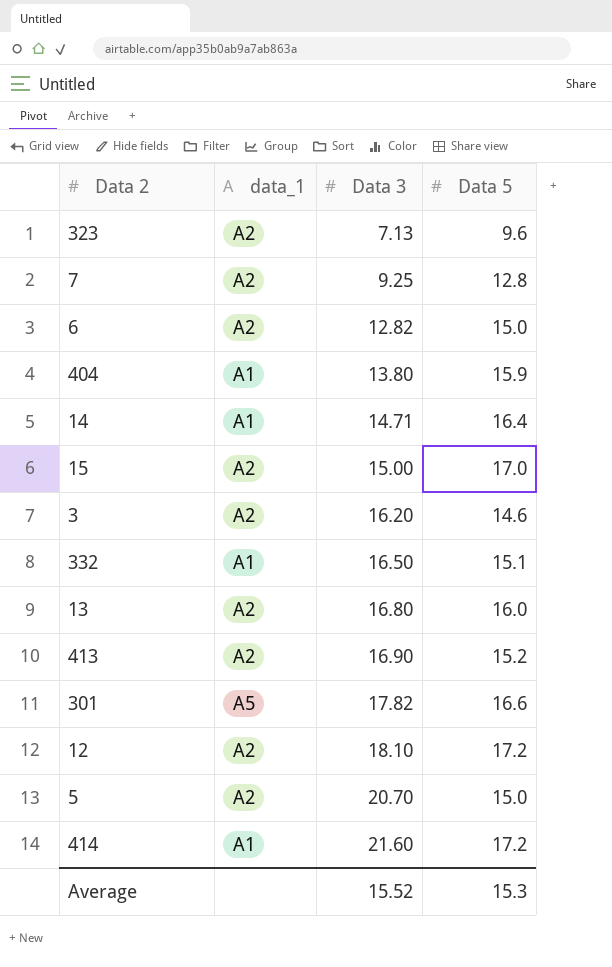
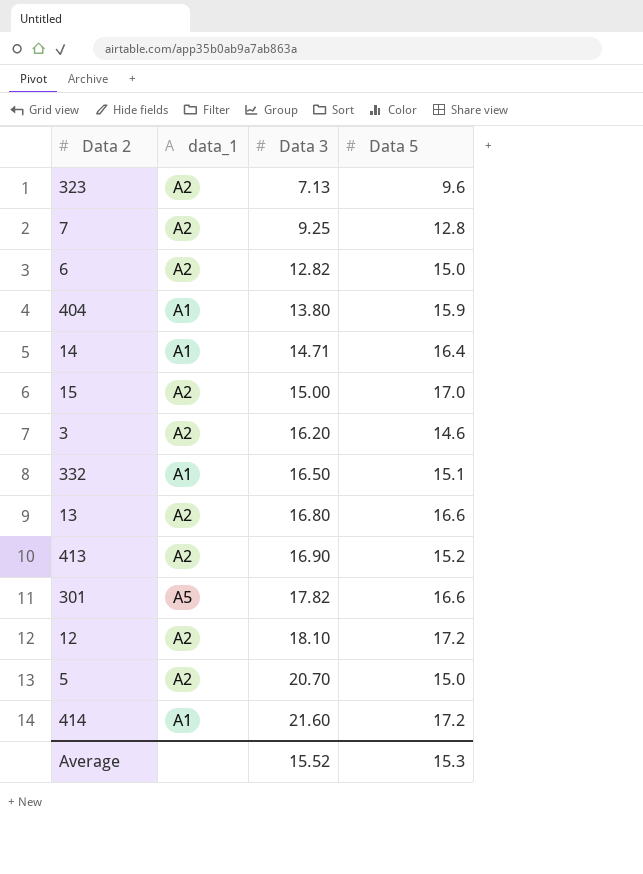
13 | Data 5: 16.0 -> 16.6

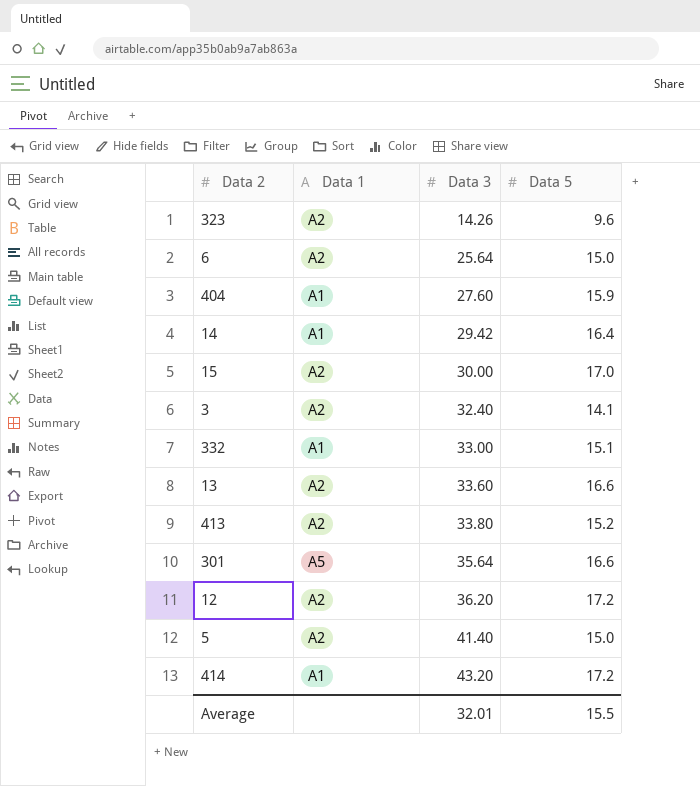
column name: data_1 -> Data 1
row 7: A2 | 9.25 | 12.8 -> none
323 | Data 3: 7.13 -> 14.26
6 | Data 3: 12.82 -> 25.64
404 | Data 3: 13.80 -> 27.60
14 | Data 3: 14.71 -> 29.42
15 | Data 3: 15.00 -> 30.00
3 | Data 3: 16.20 -> 32.40
3 | Data 5: 14.6 -> 14.1
332 | Data 3: 16.50 -> 33.00
13 | Data 3: 16.80 -> 33.60
413 | Data 3: 16.90 -> 33.80
301 | Data 3: 17.82 -> 35.64
12 | Data 3: 18.10 -> 36.20
5 | Data 3: 20.70 -> 41.40
414 | Data 3: 21.60 -> 43.20
Average | Data 3: 15.52 -> 32.01
Average | Data 5: 15.3 -> 15.5

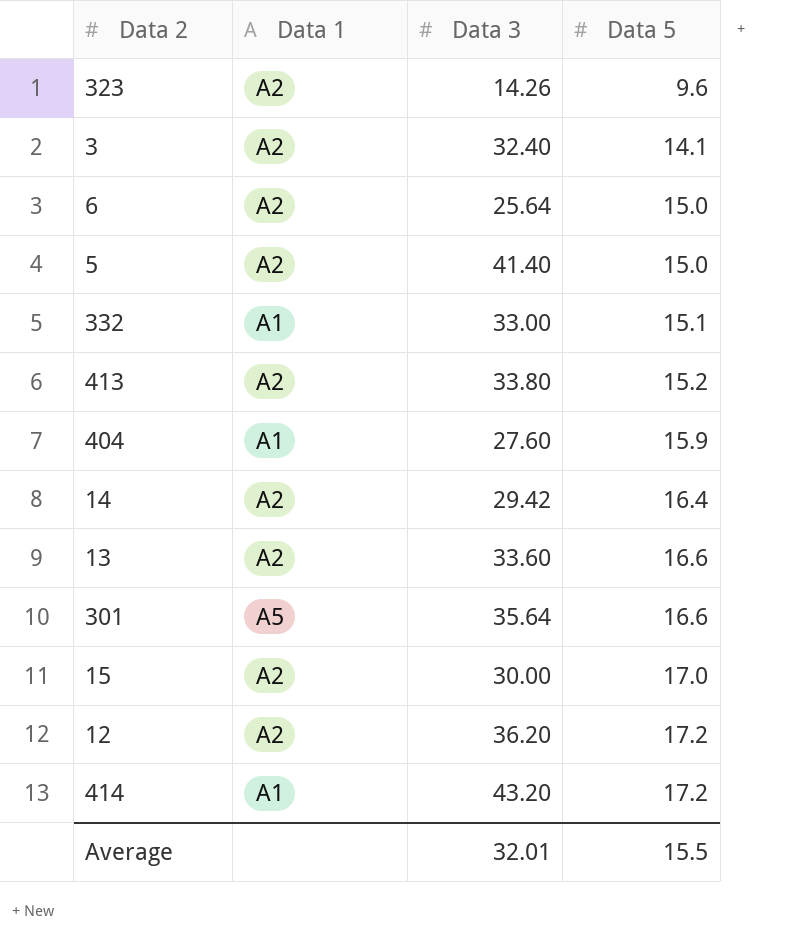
row order: Data 3 ascending -> Data 5 ascending
14 | Data 1: A1 -> A2

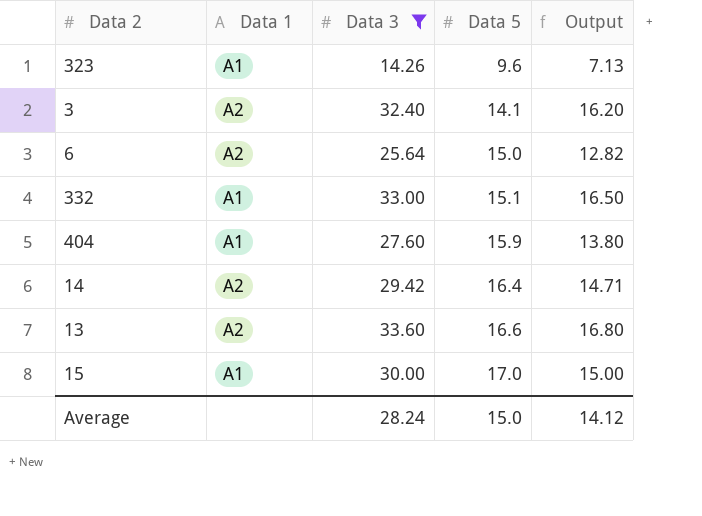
filter: none -> Data 3 <= 33.60
column Output | formula: none -> [Data 3] * 0.5
323 | Data 1: A2 -> A1
15 | Data 1: A2 -> A1
Average | Data 3: 32.01 -> 28.24
Average | Data 5: 15.5 -> 15.0

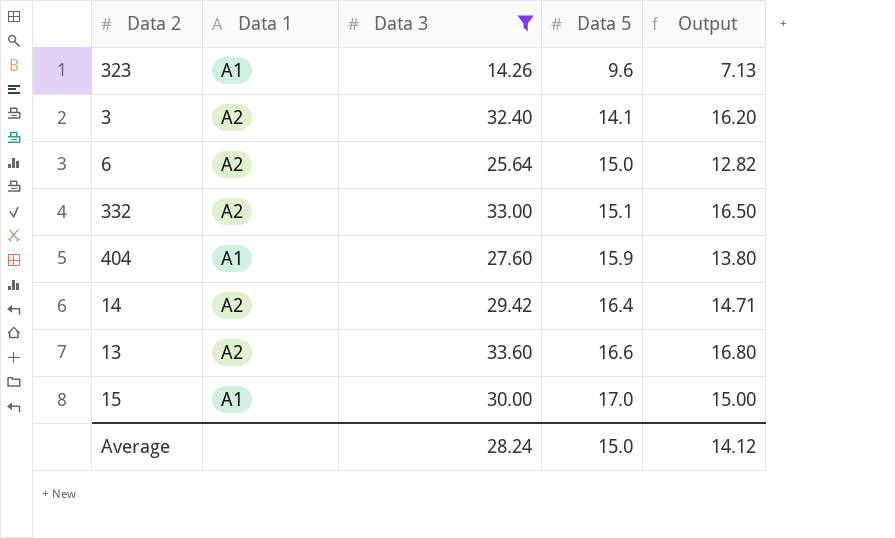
332 | Data 1: A1 -> A2

